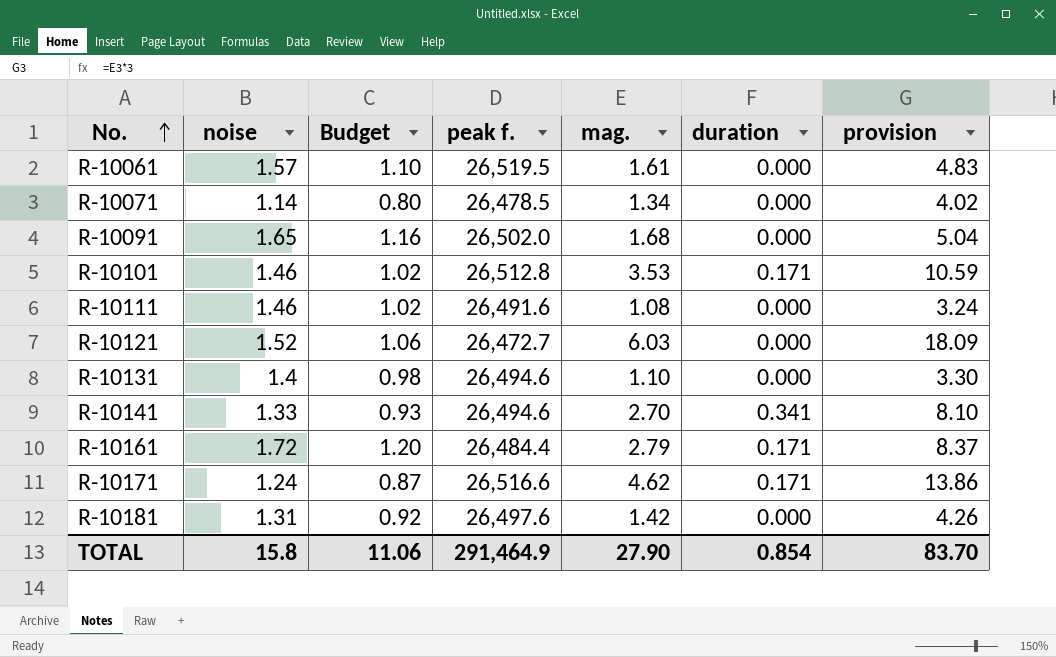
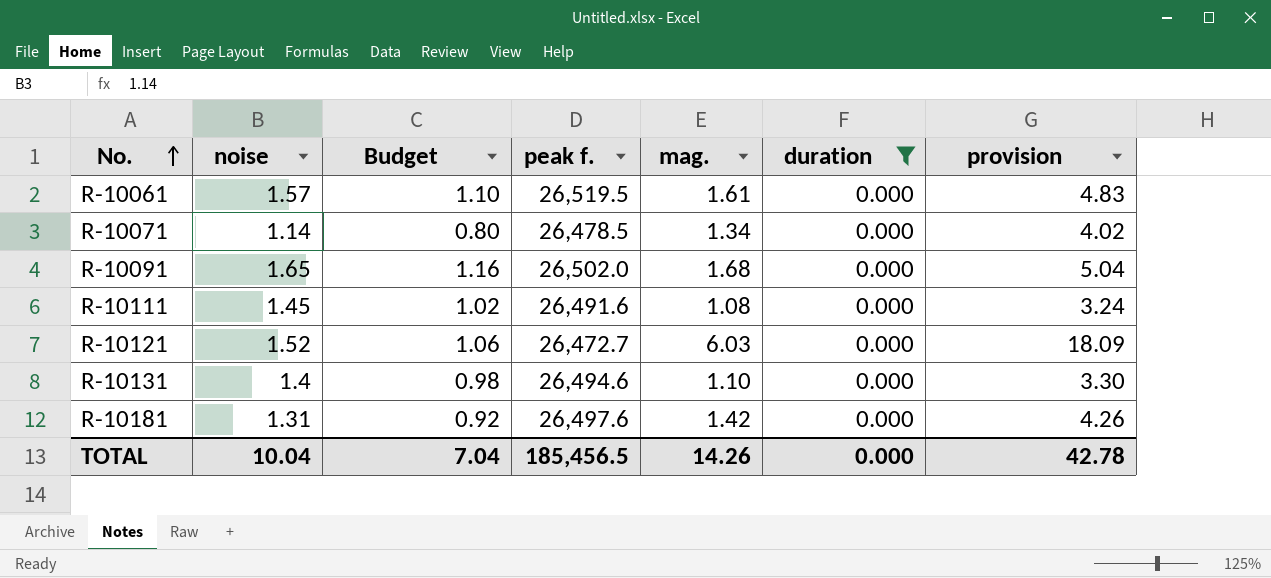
filter: none -> duration = 0.000
R-10111 | noise: 1.46 -> 1.45
TOTAL | noise: 15.8 -> 10.04
TOTAL | Budget: 11.06 -> 7.04
TOTAL | peak f.: 291,464.9 -> 185,456.5
TOTAL | mag.: 27.90 -> 14.26
TOTAL | duration: 0.854 -> 0.000
TOTAL | provision: 83.70 -> 42.78

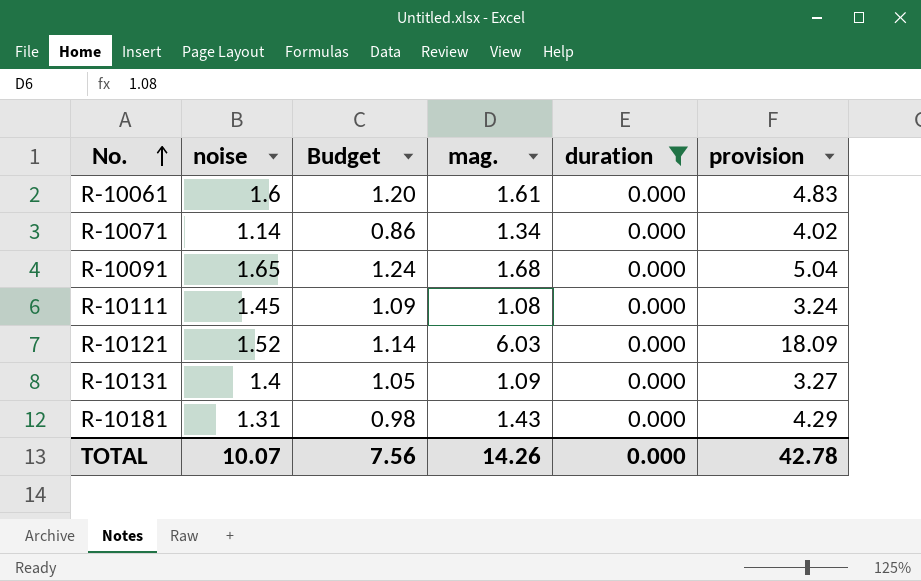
column peak f. | position: 4 -> none
column Budget | formula: [noise] * 0.7 -> [noise] * 0.75
R-10061 | noise: 1.57 -> 1.6
R-10131 | mag.: 1.10 -> 1.09
R-10131 | provision: 3.30 -> 3.27
R-10181 | mag.: 1.42 -> 1.43
R-10181 | provision: 4.26 -> 4.29
TOTAL | noise: 10.04 -> 10.07
TOTAL | Budget: 7.04 -> 7.56

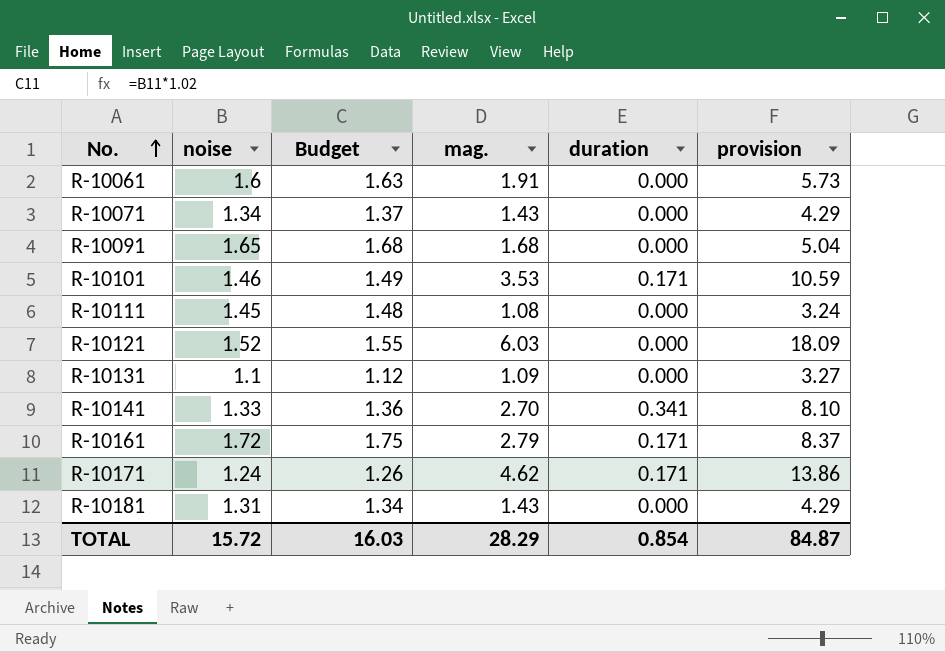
filter: duration = 0.000 -> none
column Budget | formula: [noise] * 0.75 -> [noise] * 1.02
R-10061 | mag.: 1.61 -> 1.91
R-10061 | provision: 4.83 -> 5.73
R-10071 | noise: 1.14 -> 1.34
R-10071 | mag.: 1.34 -> 1.43
R-10071 | provision: 4.02 -> 4.29
R-10131 | noise: 1.4 -> 1.1
TOTAL | noise: 10.07 -> 15.72
TOTAL | Budget: 7.56 -> 16.03
TOTAL | mag.: 14.26 -> 28.29
TOTAL | duration: 0.000 -> 0.854
TOTAL | provision: 42.78 -> 84.87

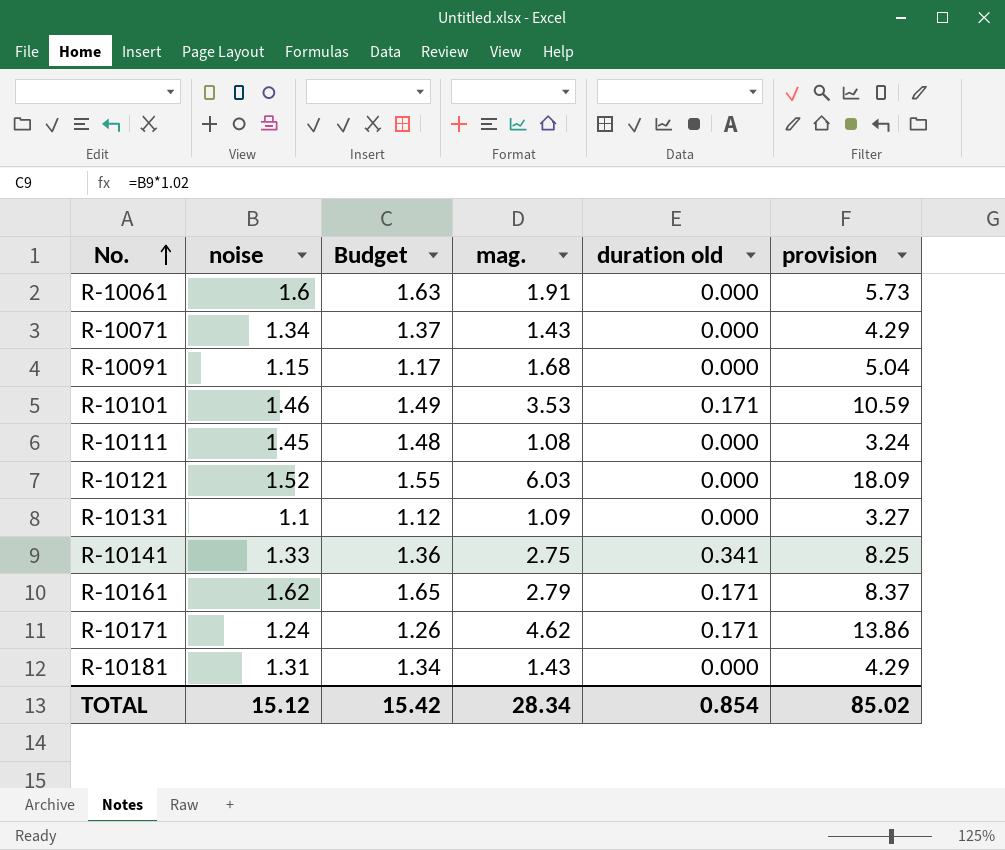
column name: duration -> duration old
R-10091 | noise: 1.65 -> 1.15
R-10091 | Budget: 1.68 -> 1.17
R-10141 | mag.: 2.70 -> 2.75
R-10141 | provision: 8.10 -> 8.25
R-10161 | noise: 1.72 -> 1.62
R-10161 | Budget: 1.75 -> 1.65
TOTAL | noise: 15.72 -> 15.12
TOTAL | Budget: 16.03 -> 15.42
TOTAL | mag.: 28.29 -> 28.34
TOTAL | provision: 84.87 -> 85.02

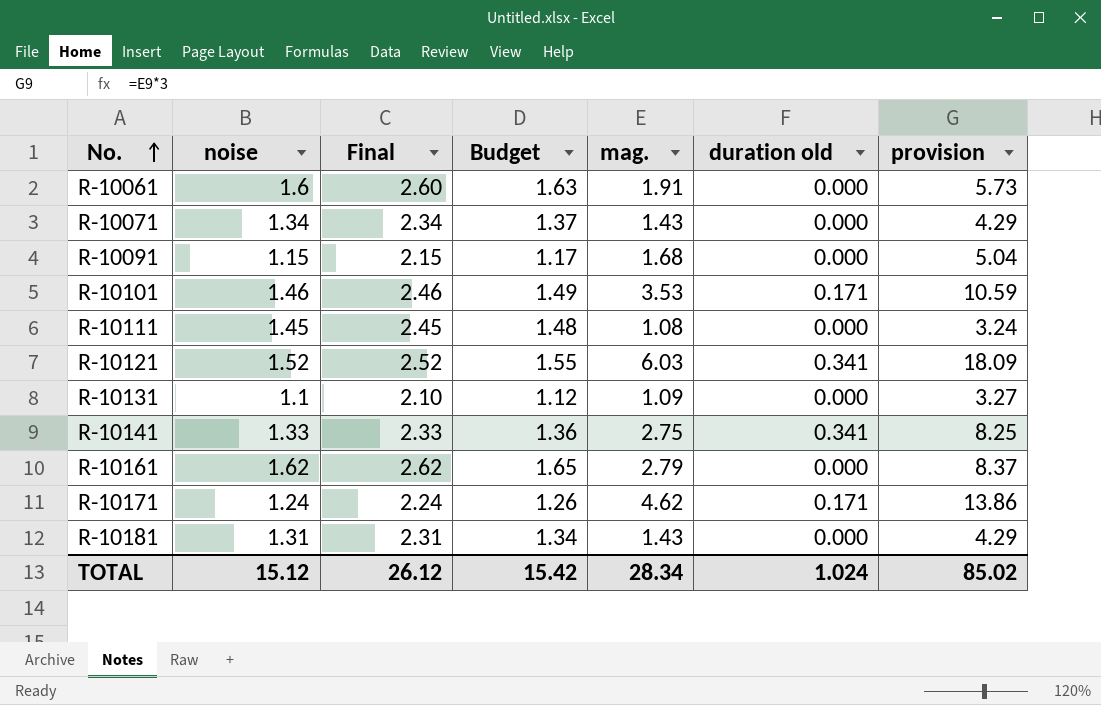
column Final | formula: none -> [noise] + 1
R-10121 | duration old: 0.000 -> 0.341
R-10161 | duration old: 0.171 -> 0.000
TOTAL | duration old: 0.854 -> 1.024

